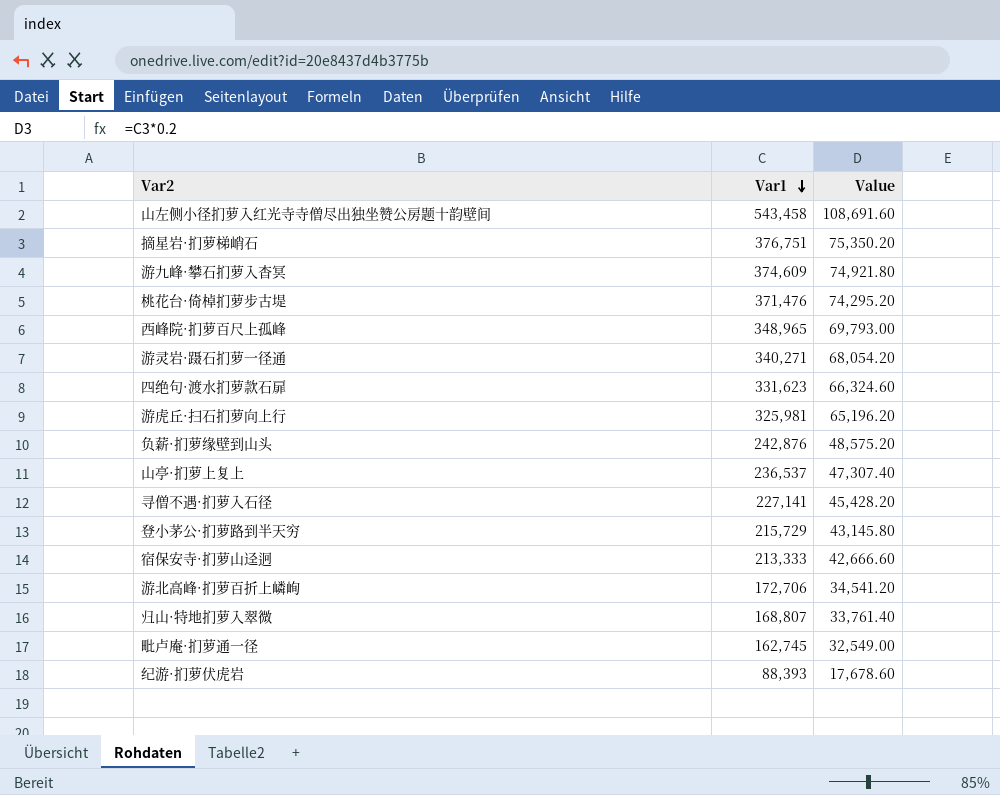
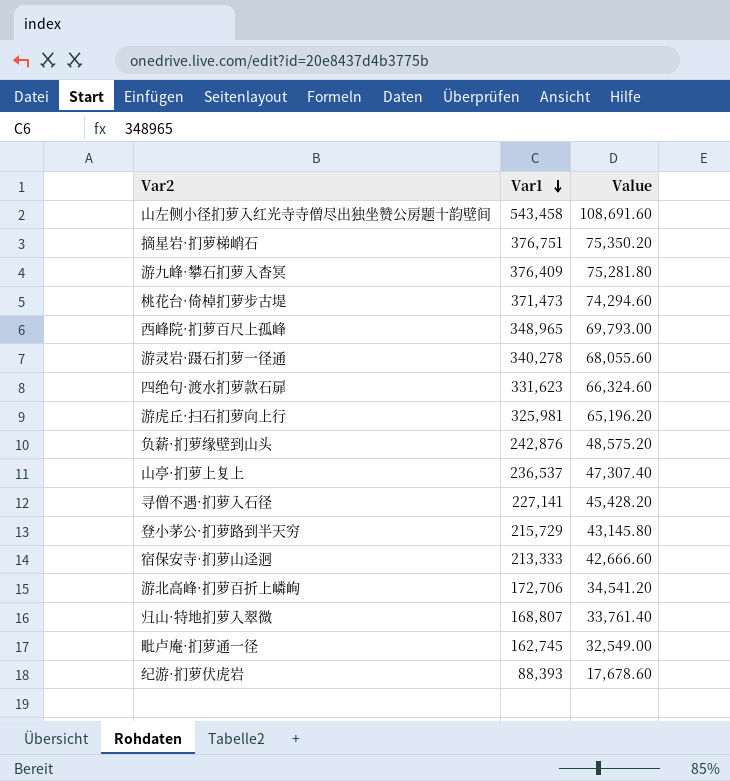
游九峰·攀石扪萝入杳冥 | Var1: 374,609 -> 376,409
游九峰·攀石扪萝入杳冥 | Value: 74,921.80 -> 75,281.80
桃花台·倚棹扪萝步古堤 | Var1: 371,476 -> 371,473
桃花台·倚棹扪萝步古堤 | Value: 74,295.20 -> 74,294.60
游灵岩·蹑石扪萝一径通 | Var1: 340,271 -> 340,278
游灵岩·蹑石扪萝一径通 | Value: 68,054.20 -> 68,055.60

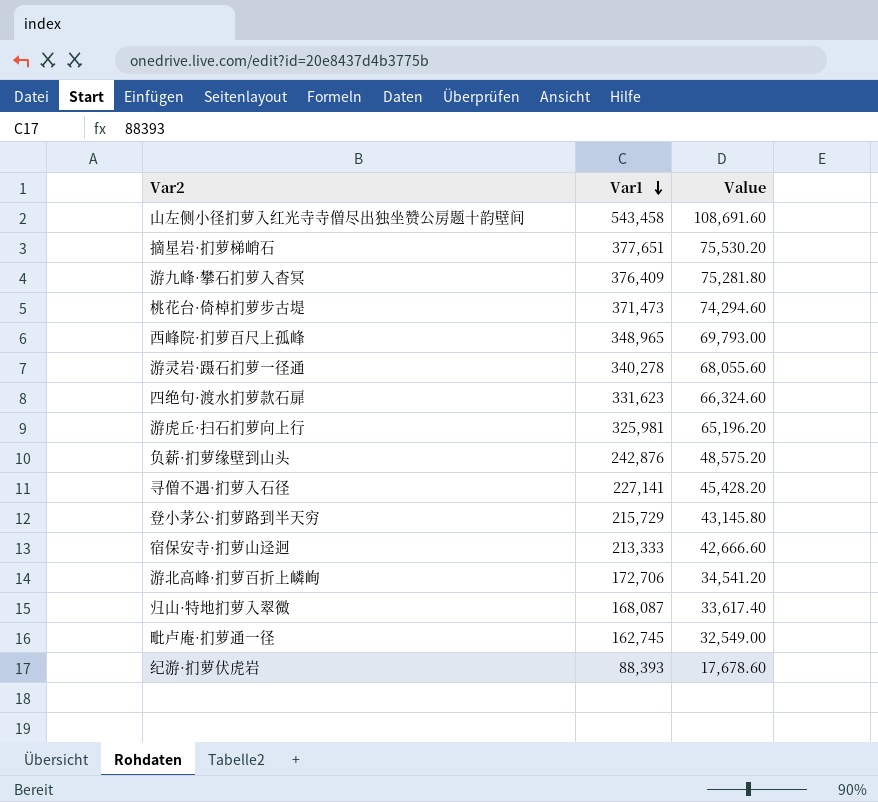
row 山亭·扪萝上复上: 236,537 | 47,307.40 -> none
摘星岩·扪萝梯峭石 | Var1: 376,751 -> 377,651
摘星岩·扪萝梯峭石 | Value: 75,350.20 -> 75,530.20
归山·特地扪萝入翠微 | Var1: 168,807 -> 168,087
归山·特地扪萝入翠微 | Value: 33,761.40 -> 33,617.40

